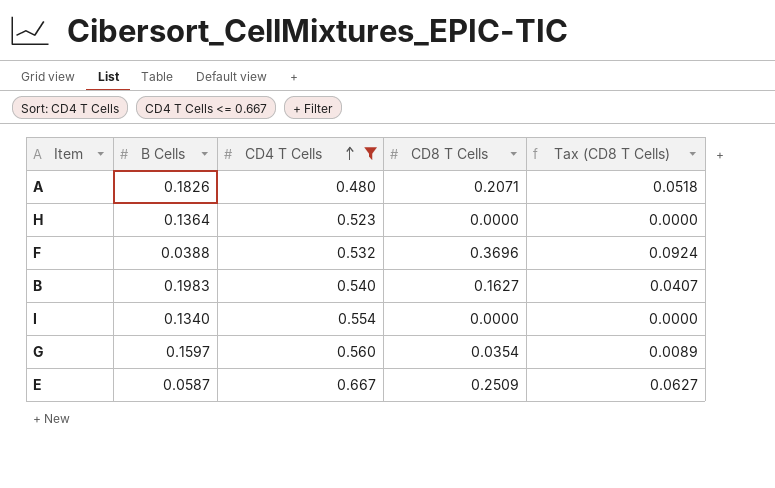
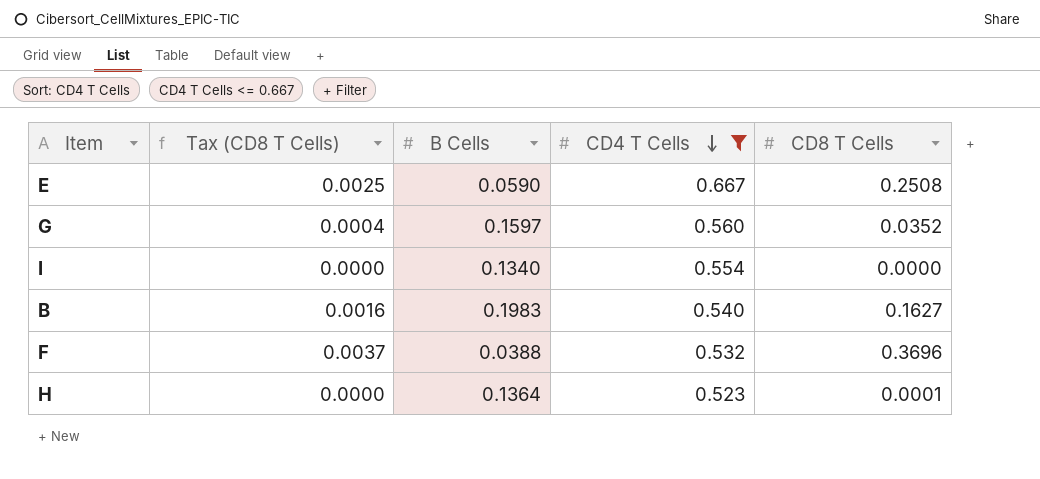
row order: CD4 T Cells ascending -> CD4 T Cells descending
column Tax (CD8 T Cells) | formula: [CD8 T Cells] * 0.25 -> [CD8 T Cells] * 0.01
column Tax (CD8 T Cells) | position: 5 -> 2
row A: 0.1826 | 0.480 | 0.2071 | 0.0518 -> none
E | B Cells: 0.0587 -> 0.0590
E | CD8 T Cells: 0.2509 -> 0.2508
G | CD8 T Cells: 0.0354 -> 0.0352
H | CD8 T Cells: 0.0000 -> 0.0001

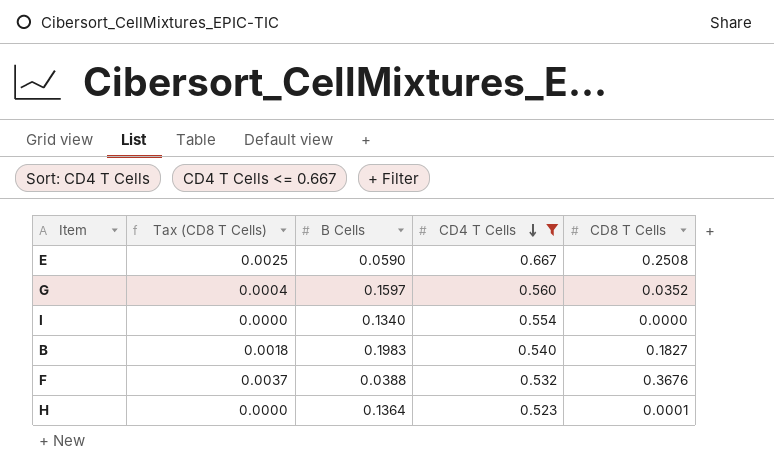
B | Tax (CD8 T Cells): 0.0016 -> 0.0018
B | CD8 T Cells: 0.1627 -> 0.1827
F | CD8 T Cells: 0.3696 -> 0.3676

